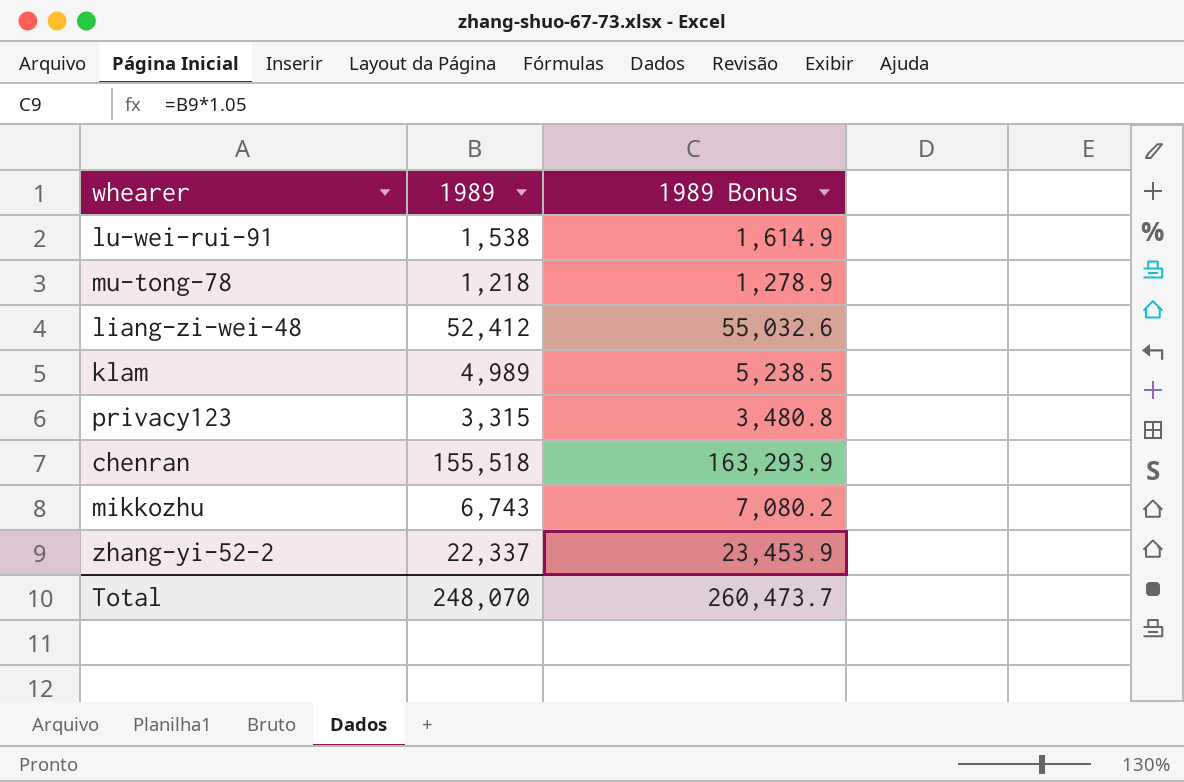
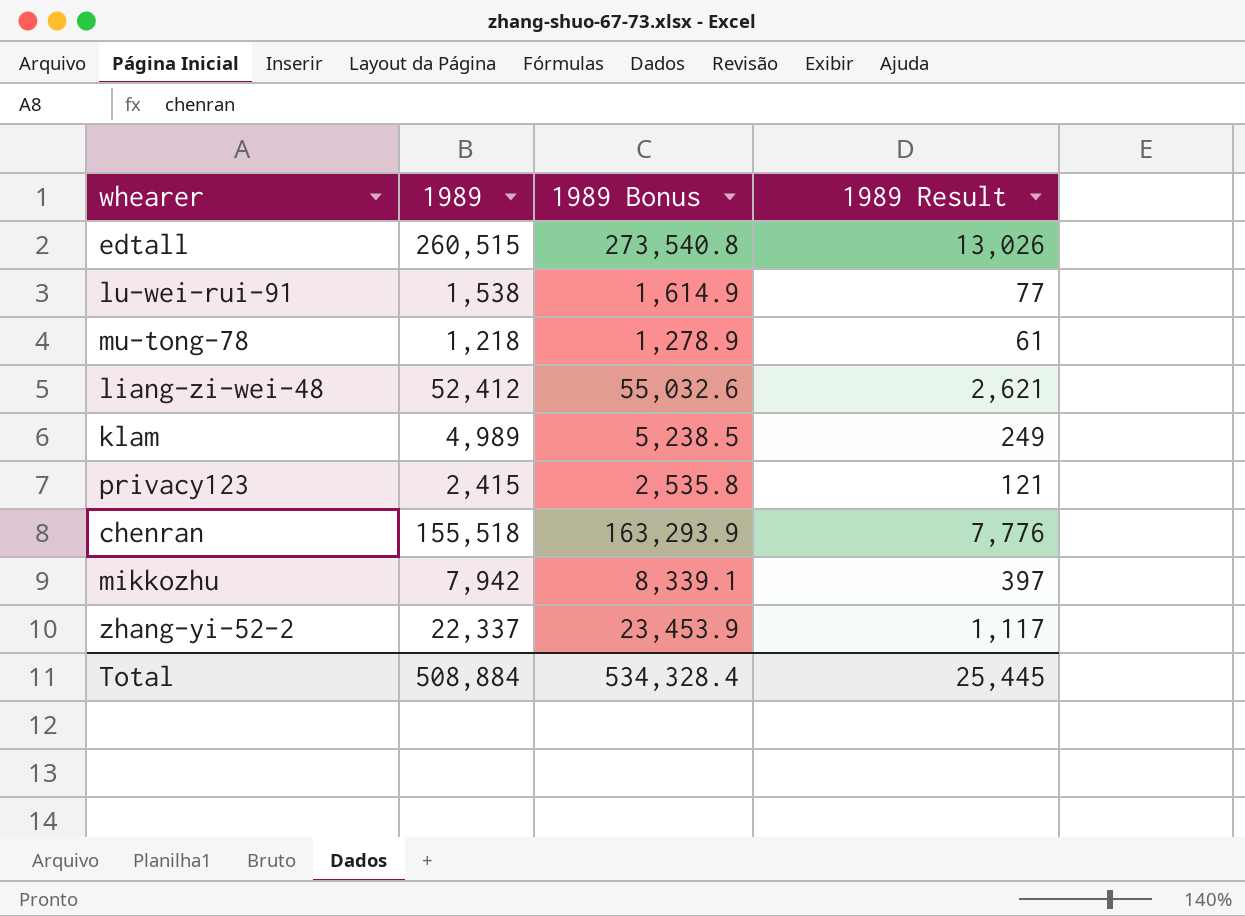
column 1989 Result | formula: none -> [1989] * 0.05
row edtall: none -> 260,515 | 273,540.8 | 13,026
privacy123 | 1989: 3,315 -> 2,415
privacy123 | 1989 Bonus: 3,480.8 -> 2,535.8
mikkozhu | 1989: 6,743 -> 7,942
mikkozhu | 1989 Bonus: 7,080.2 -> 8,339.1
Total | 1989: 248,070 -> 508,884
Total | 1989 Bonus: 260,473.7 -> 534,328.4

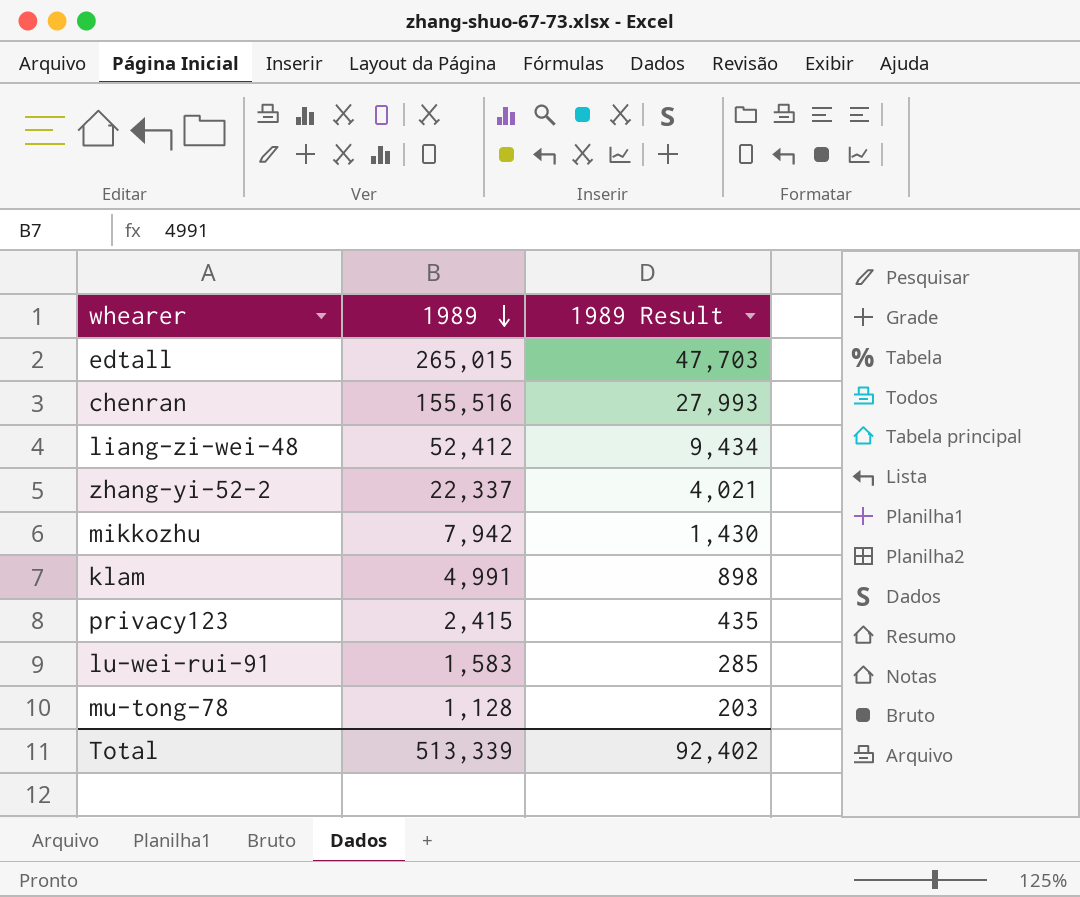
row order: none -> 1989 descending
column 1989 Bonus | formula: [1989] * 1.05 -> none
column 1989 Result | formula: [1989] * 0.05 -> [1989] * 0.18
edtall | 1989: 260,515 -> 265,015
chenran | 1989: 155,518 -> 155,516
klam | 1989: 4,989 -> 4,991
lu-wei-rui-91 | 1989: 1,538 -> 1,583
mu-tong-78 | 1989: 1,218 -> 1,128
Total | 1989: 508,884 -> 513,339
Total | 1989 Result: 25,445 -> 92,402

